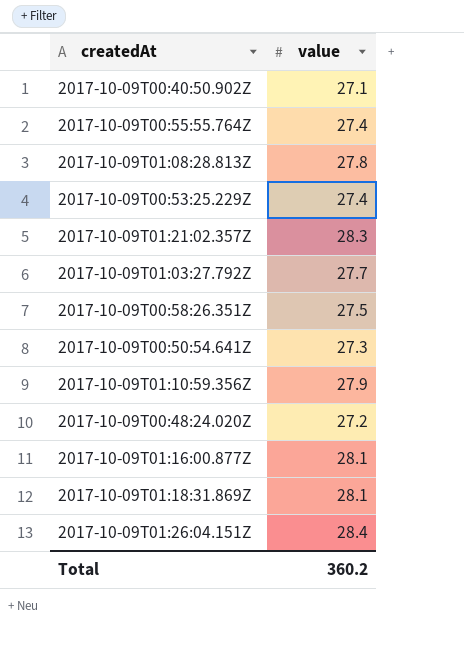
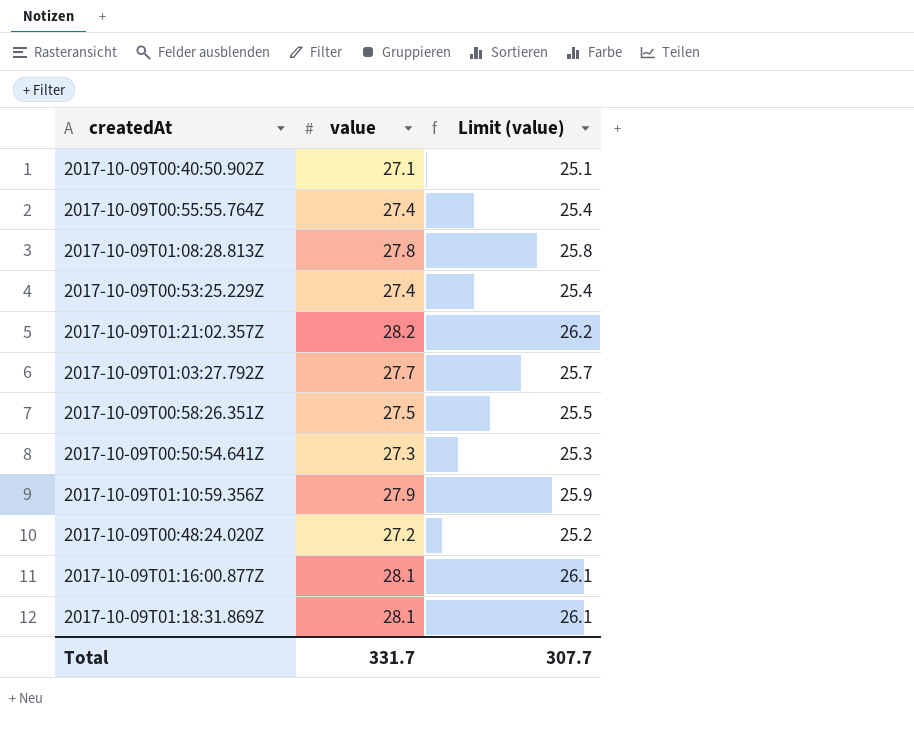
column Limit (value) | formula: none -> [value] - 2
row 2017-10-09T01:26:04.151Z: 28.4 -> none
2017-10-09T01:21:02.357Z | value: 28.3 -> 28.2
Total | value: 360.2 -> 331.7

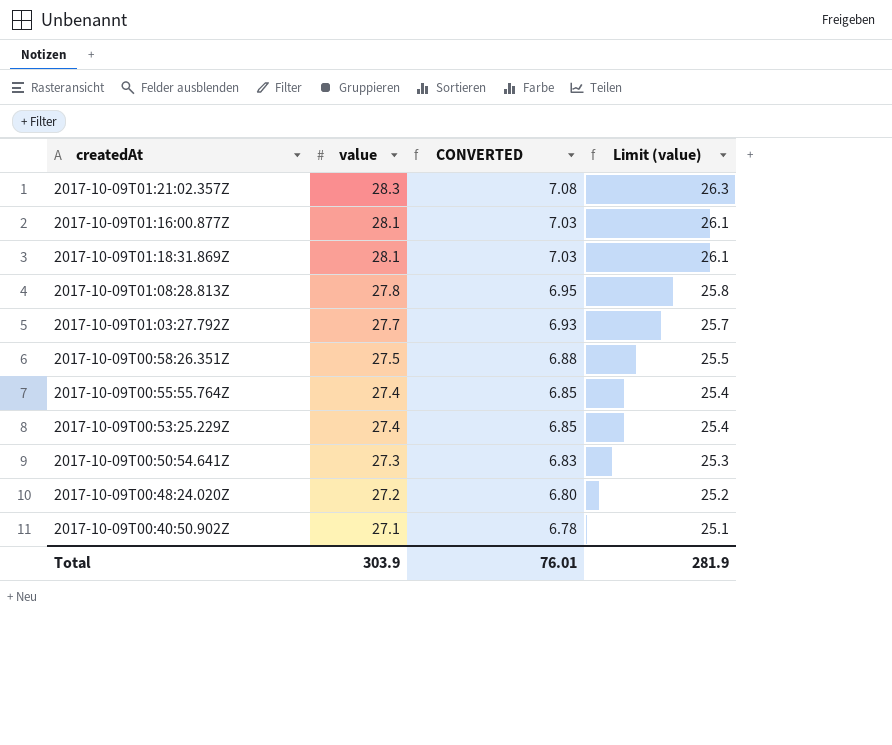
row order: none -> value descending
column CONVERTED | formula: none -> [value] * 0.25
row 2017-10-09T01:10:59.356Z: 27.9 | 25.9 -> none
2017-10-09T01:21:02.357Z | value: 28.2 -> 28.3
2017-10-09T01:21:02.357Z | Limit (value): 26.2 -> 26.3
Total | value: 331.7 -> 303.9
Total | Limit (value): 307.7 -> 281.9

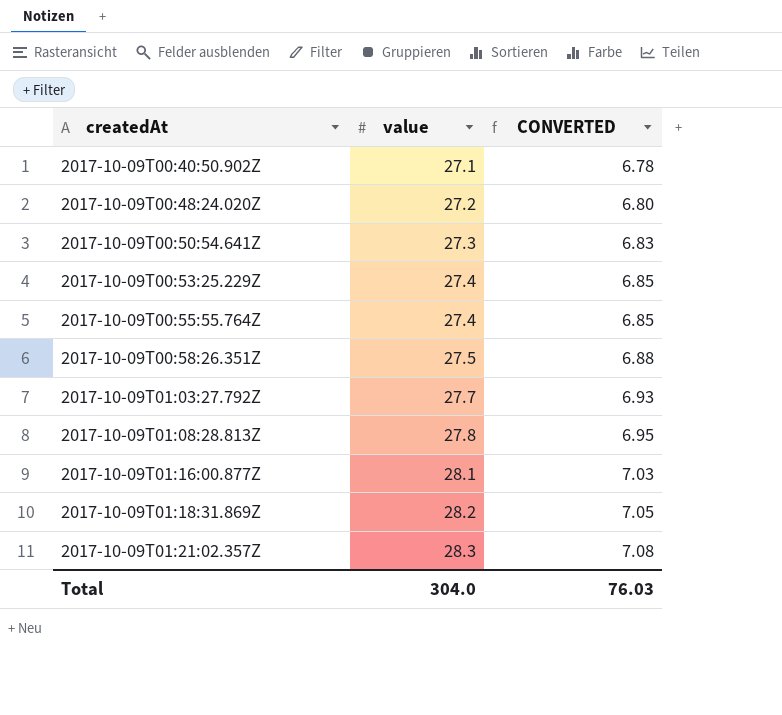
row order: value descending -> createdAt ascending
column Limit (value) | formula: [value] - 2 -> none
2017-10-09T01:18:31.869Z | value: 28.1 -> 28.2
2017-10-09T01:18:31.869Z | CONVERTED: 7.03 -> 7.05
Total | value: 303.9 -> 304.0
Total | CONVERTED: 76.01 -> 76.03

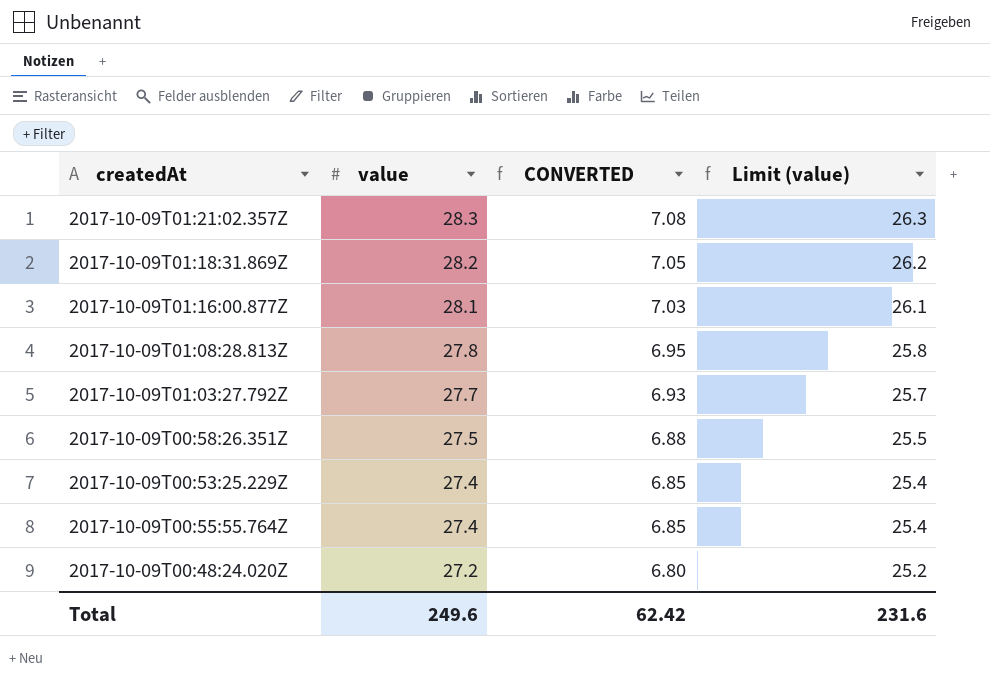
row order: createdAt ascending -> value descending
column Limit (value) | formula: none -> [value] - 2
row 2017-10-09T00:40:50.902Z: 27.1 | 6.78 -> none
row 2017-10-09T00:50:54.641Z: 27.3 | 6.83 -> none
Total | value: 304.0 -> 249.6
Total | CONVERTED: 76.03 -> 62.42

